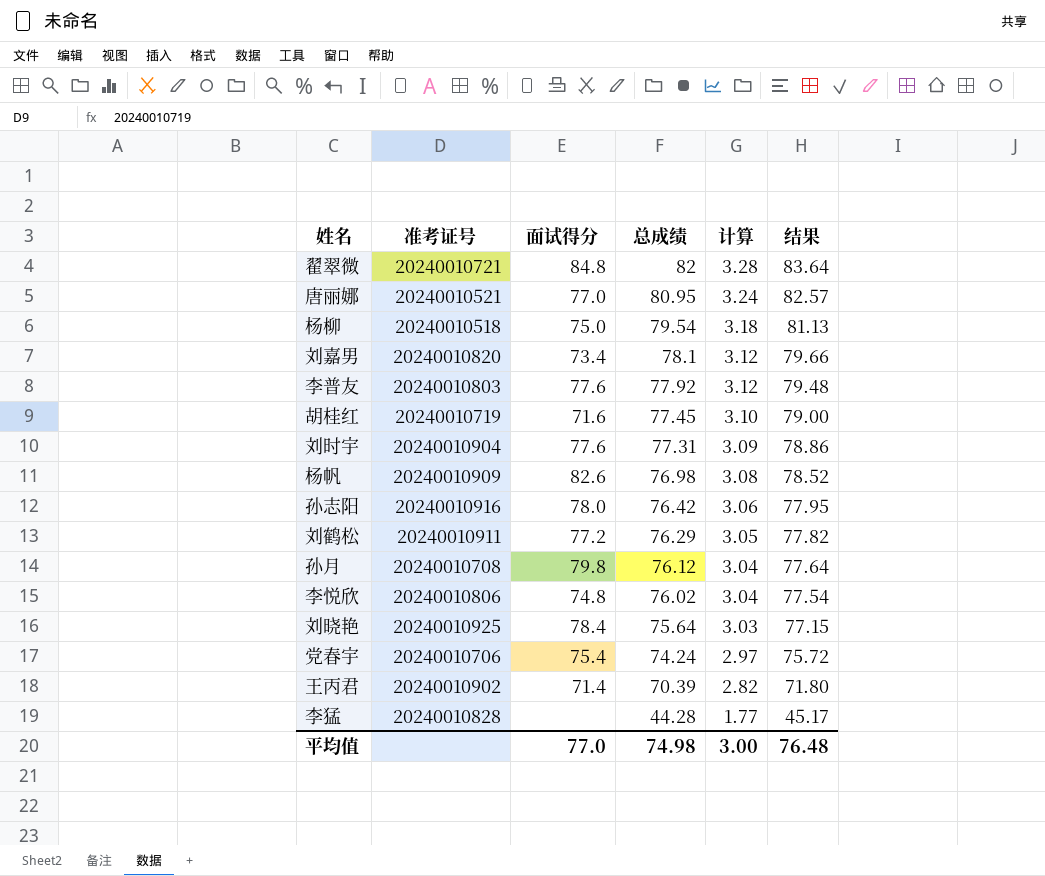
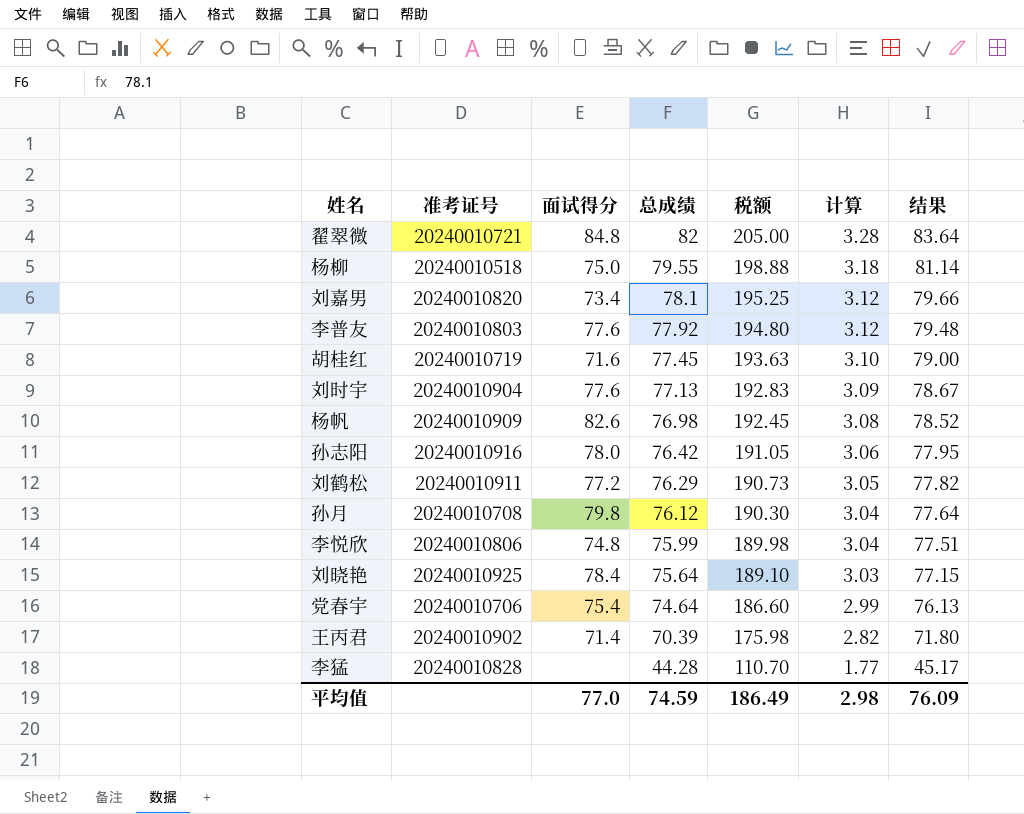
column 税额 | formula: none -> [总成绩] * 2.5
row 唐丽娜: 20240010521 | 77.0 | 80.95 | 3.24 | 82.57 -> none
杨柳 | 总成绩: 79.54 -> 79.55
杨柳 | 结果: 81.13 -> 81.14
刘时宇 | 总成绩: 77.31 -> 77.13
刘时宇 | 结果: 78.86 -> 78.67
李悦欣 | 总成绩: 76.02 -> 75.99
李悦欣 | 结果: 77.54 -> 77.51
党春宇 | 总成绩: 74.24 -> 74.64
党春宇 | 计算: 2.97 -> 2.99
党春宇 | 结果: 75.72 -> 76.13
平均值 | 总成绩: 74.98 -> 74.59
平均值 | 计算: 3.00 -> 2.98
平均值 | 结果: 76.48 -> 76.09

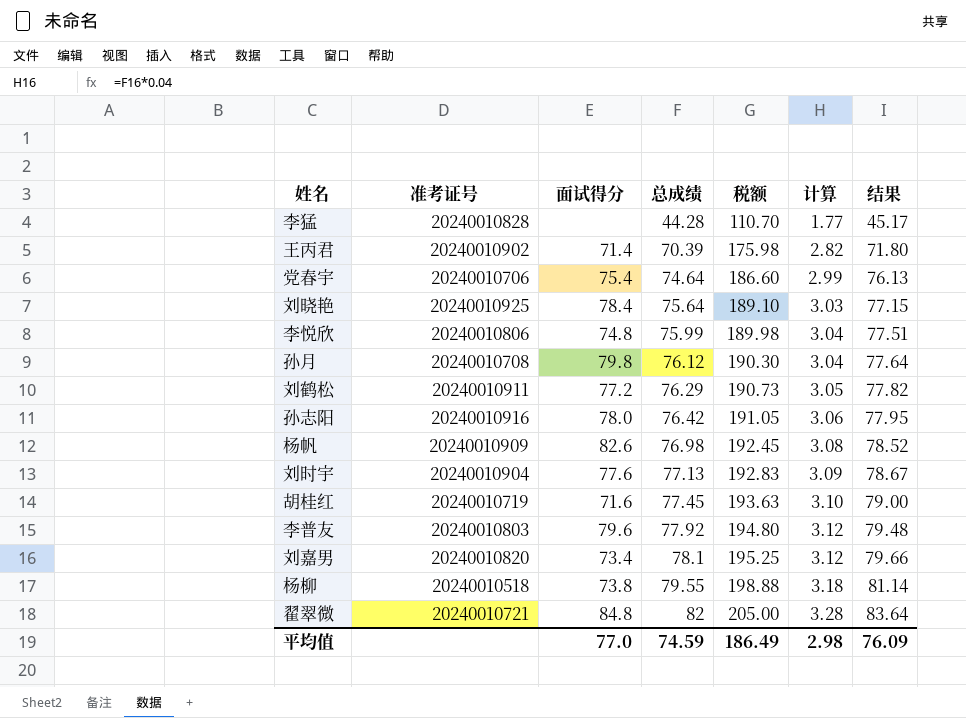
row order: 总成绩 descending -> 总成绩 ascending
李普友 | 面试得分: 77.6 -> 79.6
杨柳 | 面试得分: 75.0 -> 73.8

